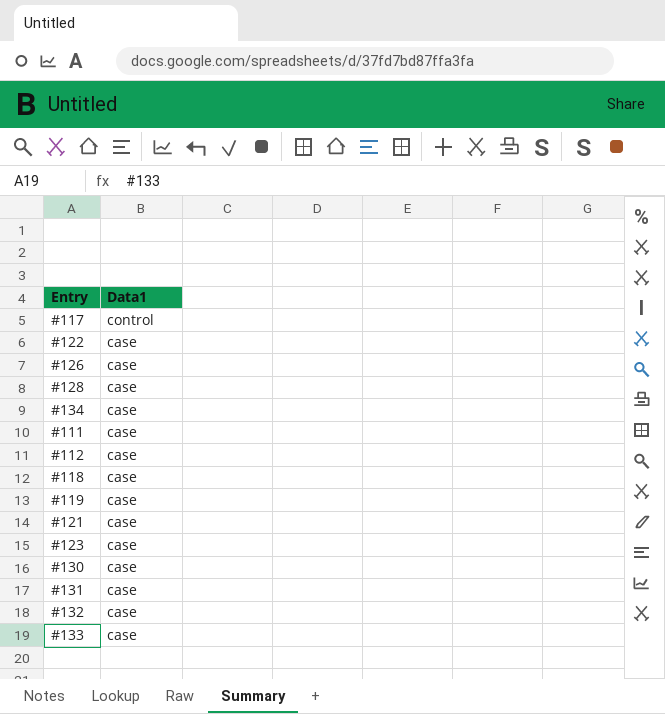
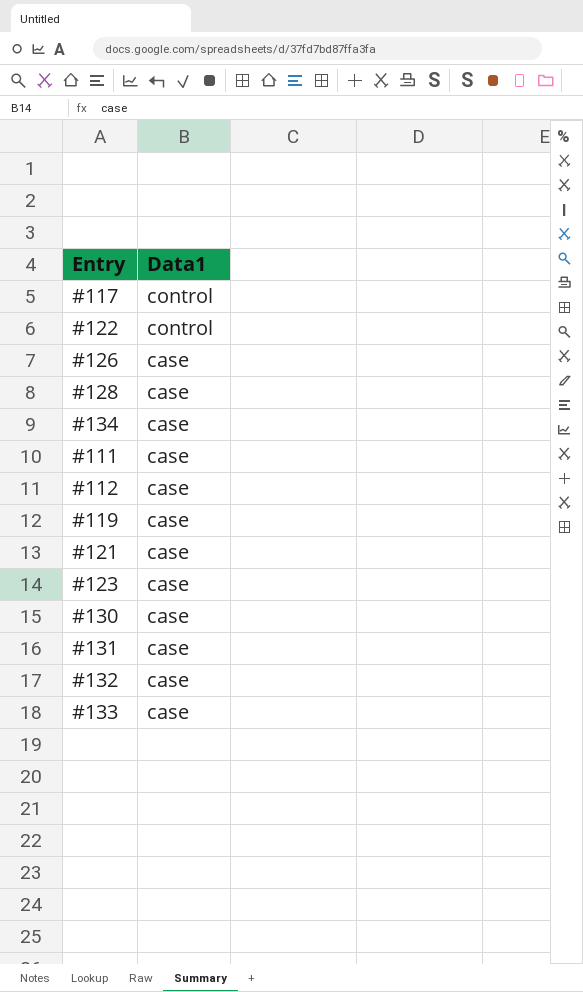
row #118: case -> none
#122 | Data1: case -> control

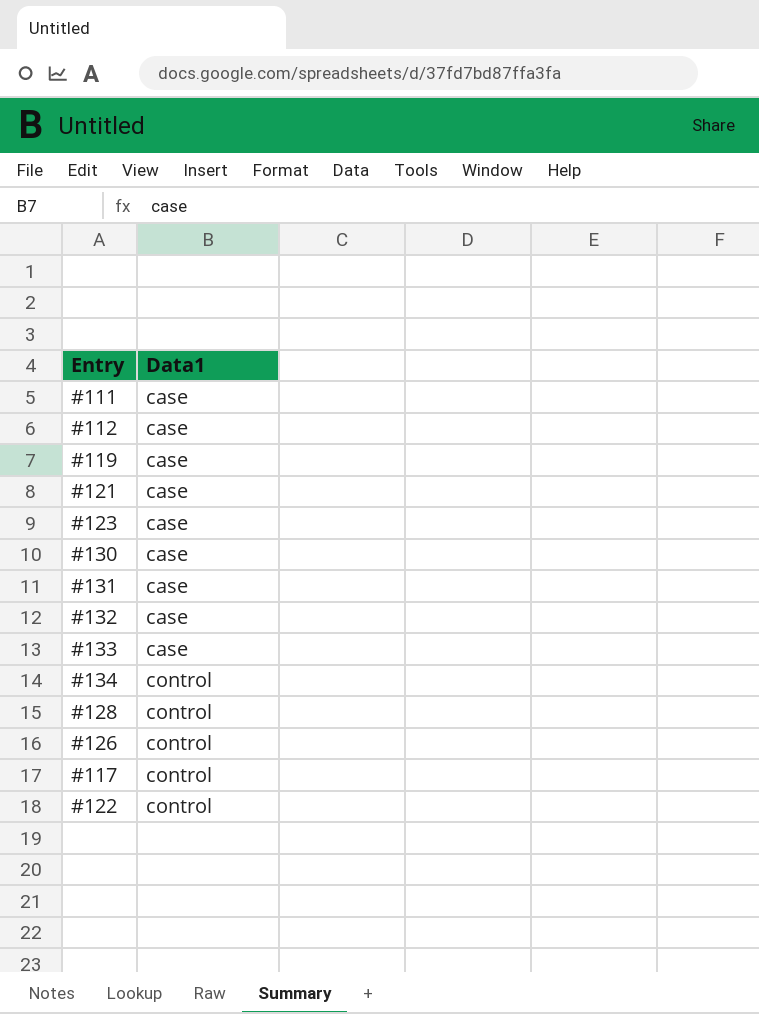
row order: Data1 descending -> Data1 ascending
#134 | Data1: case -> control
#128 | Data1: case -> control
#126 | Data1: case -> control

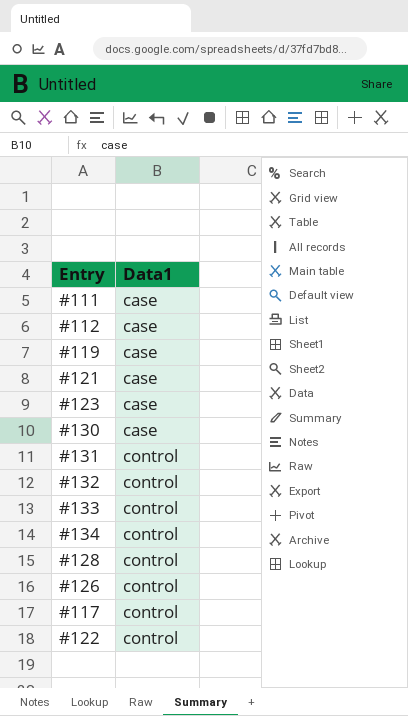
#131 | Data1: case -> control
#132 | Data1: case -> control
#133 | Data1: case -> control

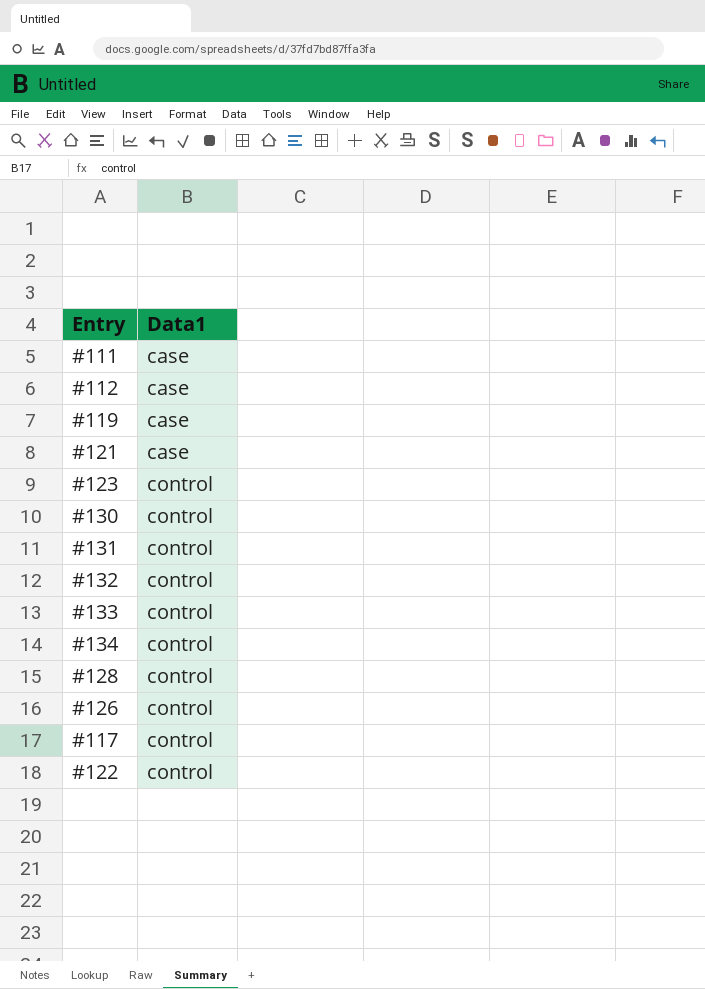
#123 | Data1: case -> control
#130 | Data1: case -> control

